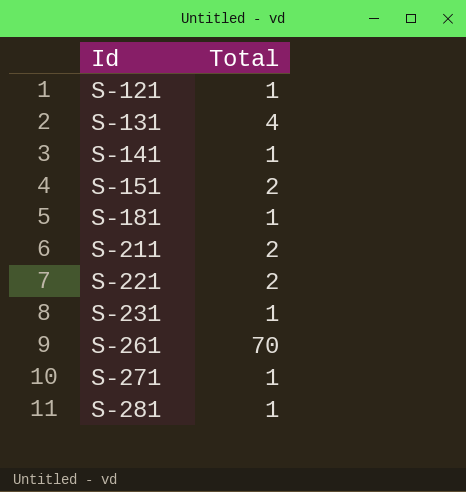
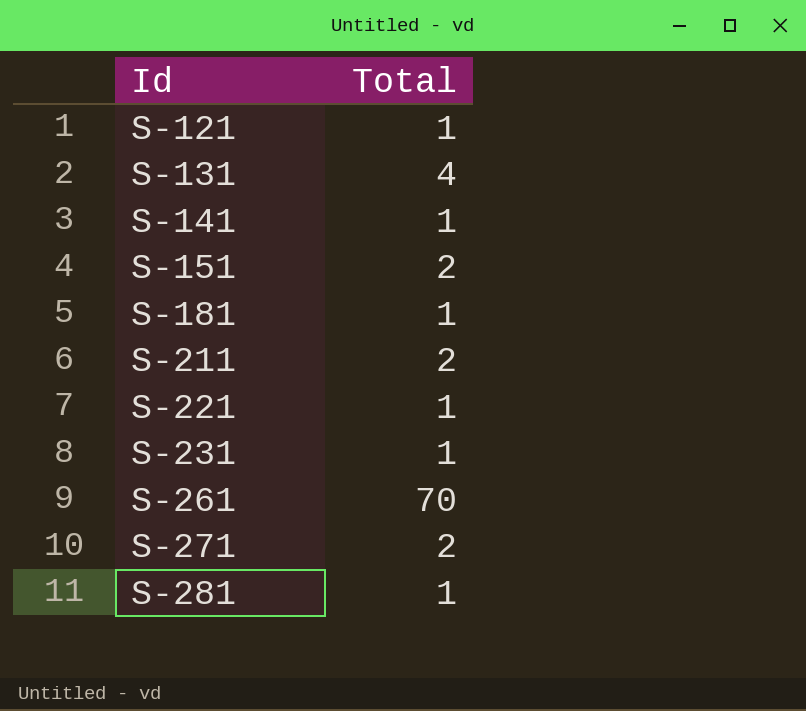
S-221 | Total: 2 -> 1
S-271 | Total: 1 -> 2

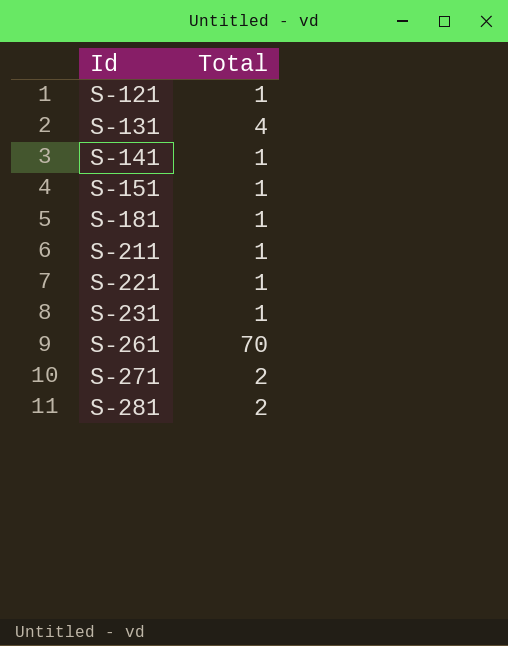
S-151 | Total: 2 -> 1
S-211 | Total: 2 -> 1
S-281 | Total: 1 -> 2

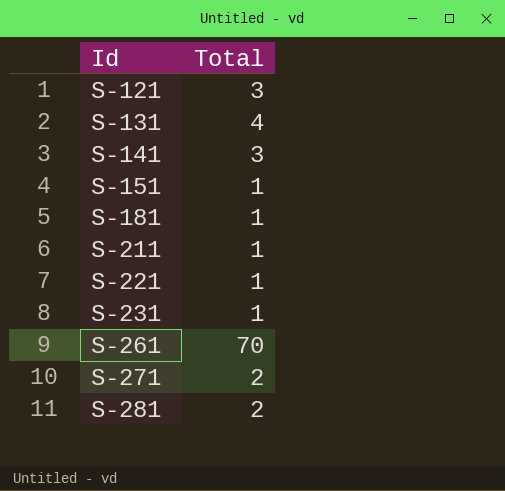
S-121 | Total: 1 -> 3
S-141 | Total: 1 -> 3

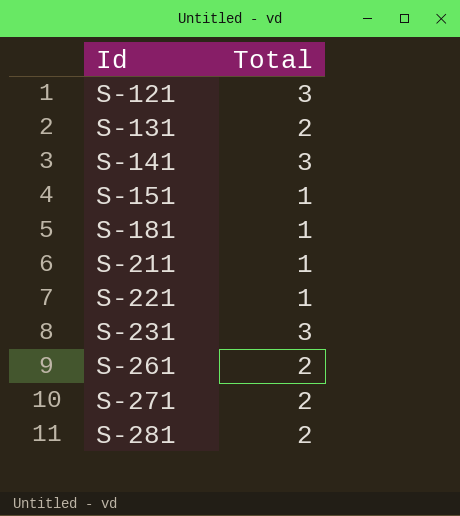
S-131 | Total: 4 -> 2
S-231 | Total: 1 -> 3
S-261 | Total: 70 -> 2

